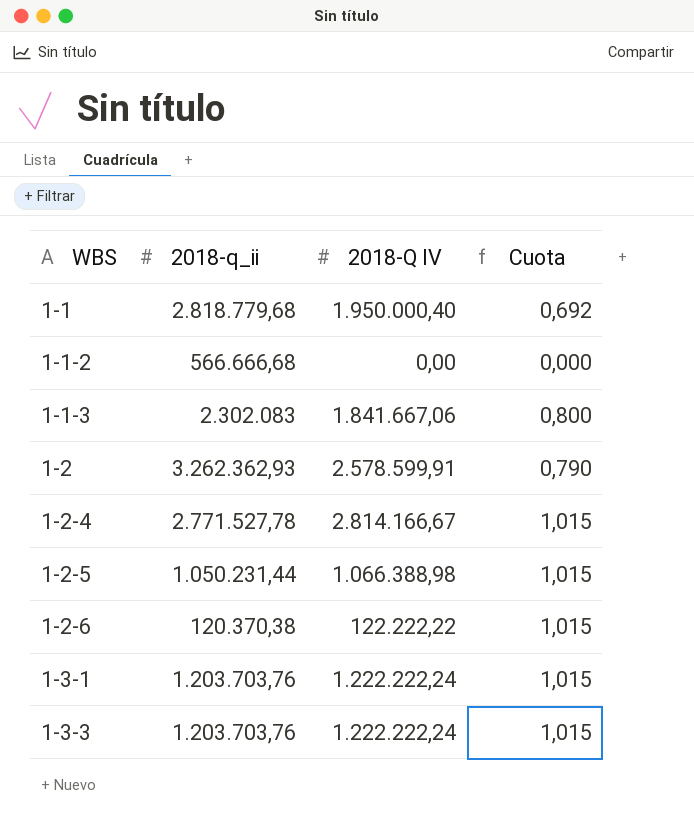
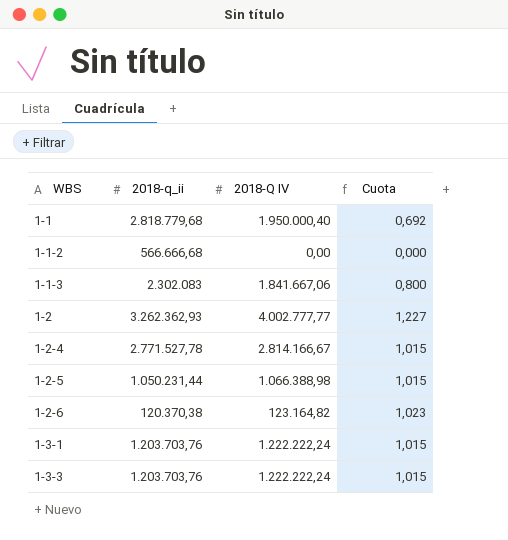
1-2 | 2018-Q IV: 2.578.599,91 -> 4.002.777,77
1-2 | Cuota: 0,790 -> 1,227
1-2-6 | 2018-Q IV: 122.222,22 -> 123.164,82
1-2-6 | Cuota: 1,015 -> 1,023

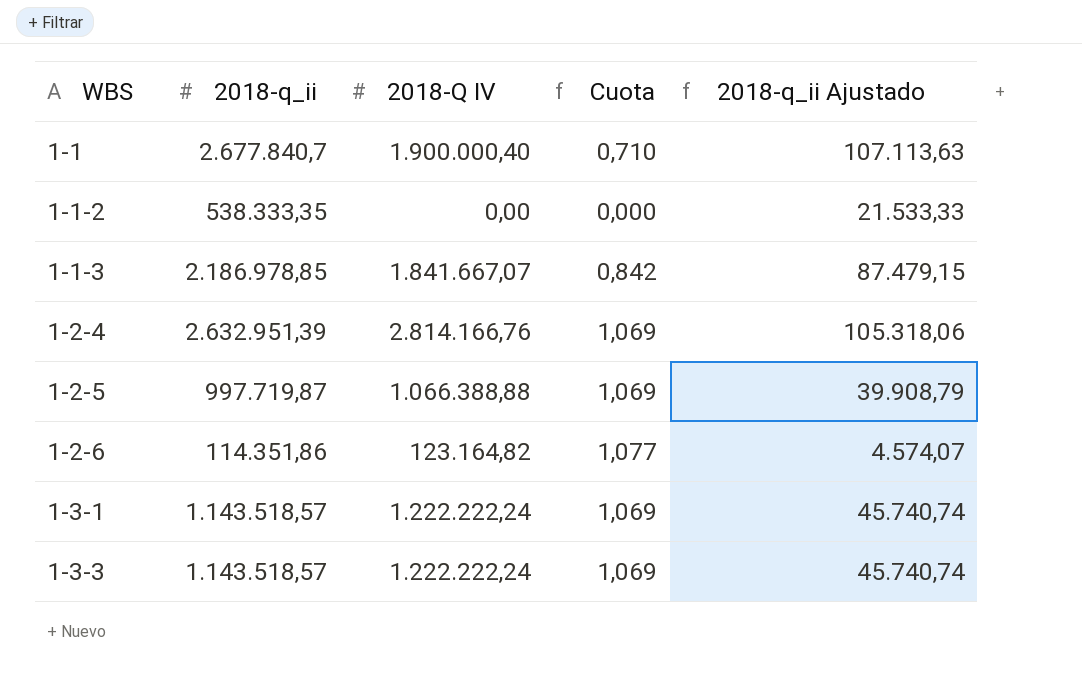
column 2018-q_ii Ajustado | formula: none -> [2018-q_ii] * 0,04
row 1-2: 3.262.362,93 | 4.002.777,77 | 1,227 -> none
1-1 | 2018-q_ii: 2.818.779,68 -> 2.677.840,7
1-1 | 2018-Q IV: 1.950.000,40 -> 1.900.000,40
1-1 | Cuota: 0,692 -> 0,710
1-1-2 | 2018-q_ii: 566.666,68 -> 538.333,35
1-1-3 | 2018-q_ii: 2.302.083 -> 2.186.978,85
1-1-3 | 2018-Q IV: 1.841.667,06 -> 1.841.667,07
1-1-3 | Cuota: 0,800 -> 0,842
1-2-4 | 2018-q_ii: 2.771.527,78 -> 2.632.951,39
1-2-4 | 2018-Q IV: 2.814.166,67 -> 2.814.166,76
1-2-4 | Cuota: 1,015 -> 1,069
1-2-5 | 2018-q_ii: 1.050.231,44 -> 997.719,87
1-2-5 | 2018-Q IV: 1.066.388,98 -> 1.066.388,88
1-2-5 | Cuota: 1,015 -> 1,069
1-2-6 | 2018-q_ii: 120.370,38 -> 114.351,86
1-2-6 | Cuota: 1,023 -> 1,077
1-3-1 | 2018-q_ii: 1.203.703,76 -> 1.143.518,57
1-3-1 | Cuota: 1,015 -> 1,069
1-3-3 | 2018-q_ii: 1.203.703,76 -> 1.143.518,57
1-3-3 | Cuota: 1,015 -> 1,069

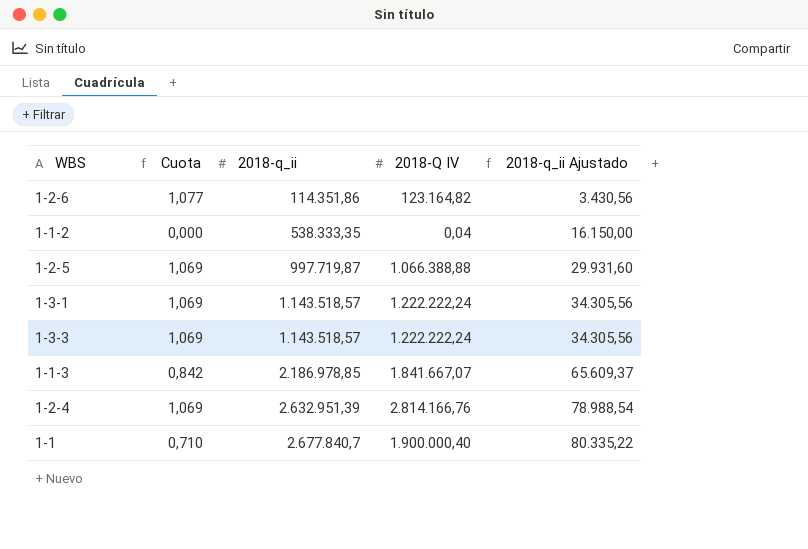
row order: WBS ascending -> 2018-q_ii ascending
column Cuota | position: 4 -> 2
column 2018-q_ii Ajustado | formula: [2018-q_ii] * 0,04 -> [2018-q_ii] * 0,03
1-1-2 | 2018-Q IV: 0,00 -> 0,04

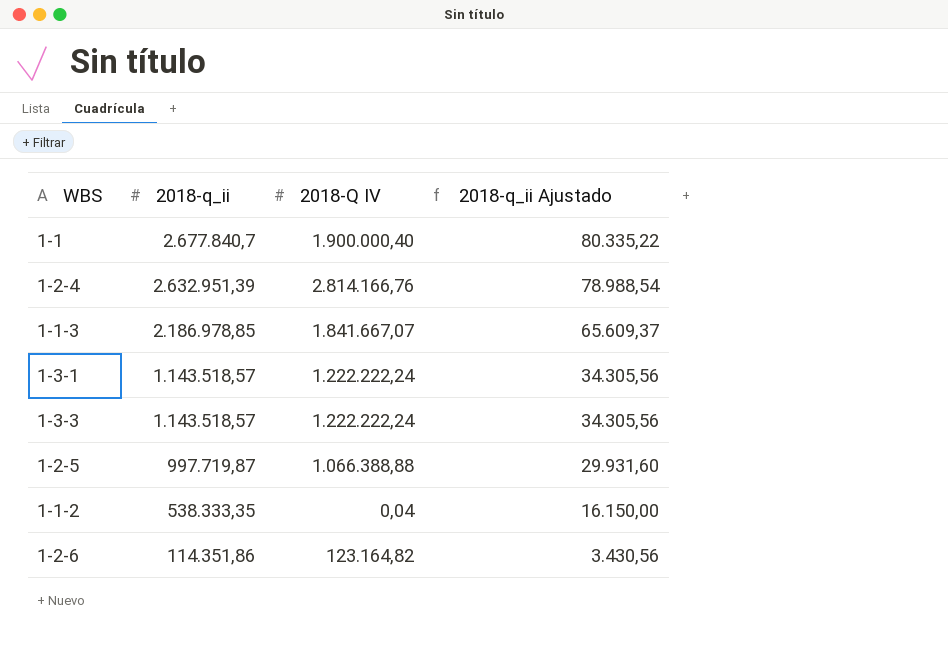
row order: 2018-q_ii ascending -> 2018-q_ii descending
column Cuota | formula: [2018-Q IV] / [2018-q_ii] -> none

